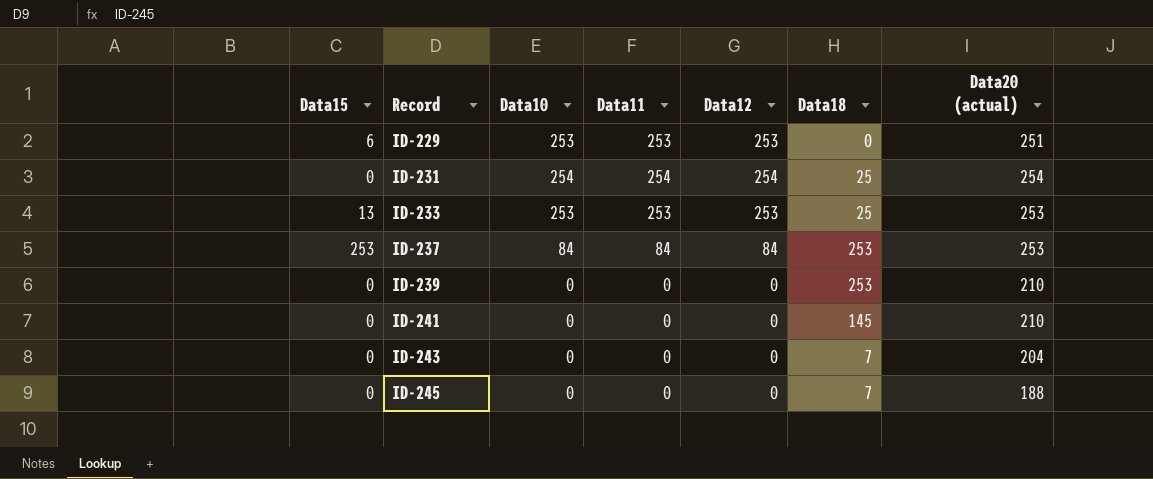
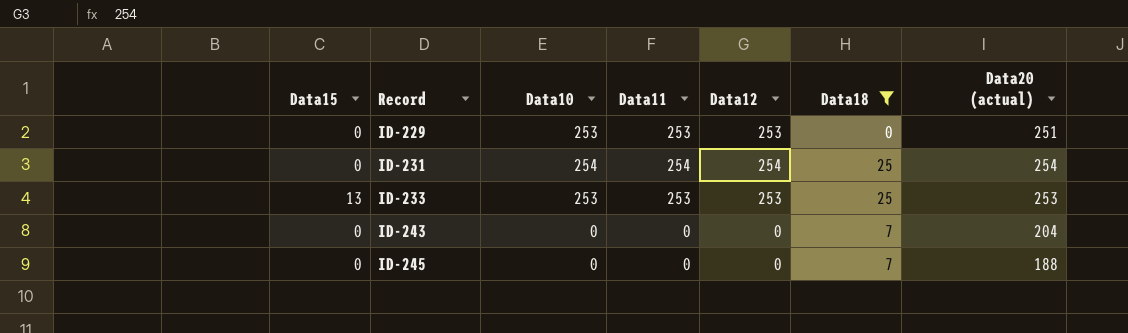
filter: none -> Data18 <= 25
ID-229 | Data15: 6 -> 0

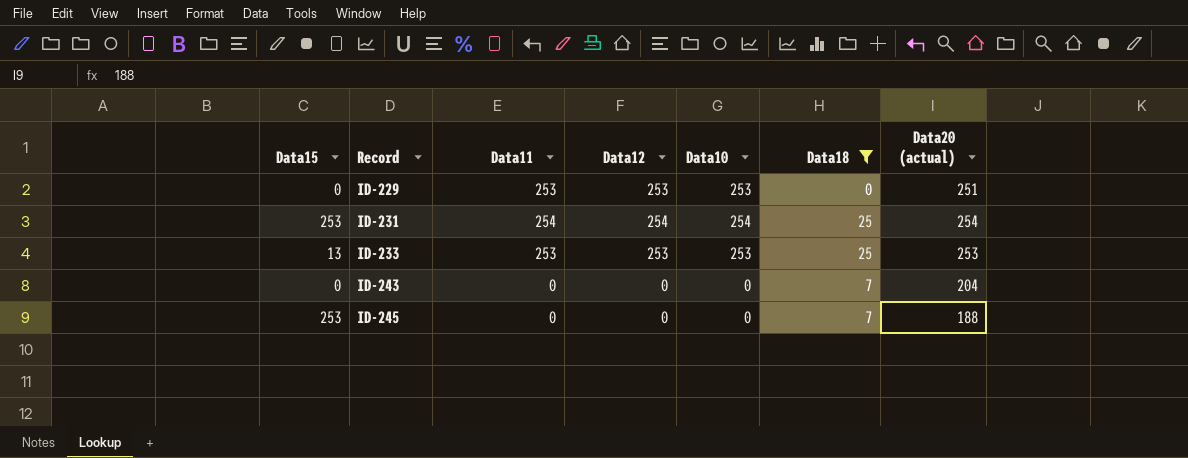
column Data10 | position: 3 -> 5
ID-231 | Data15: 0 -> 253
ID-245 | Data15: 0 -> 253

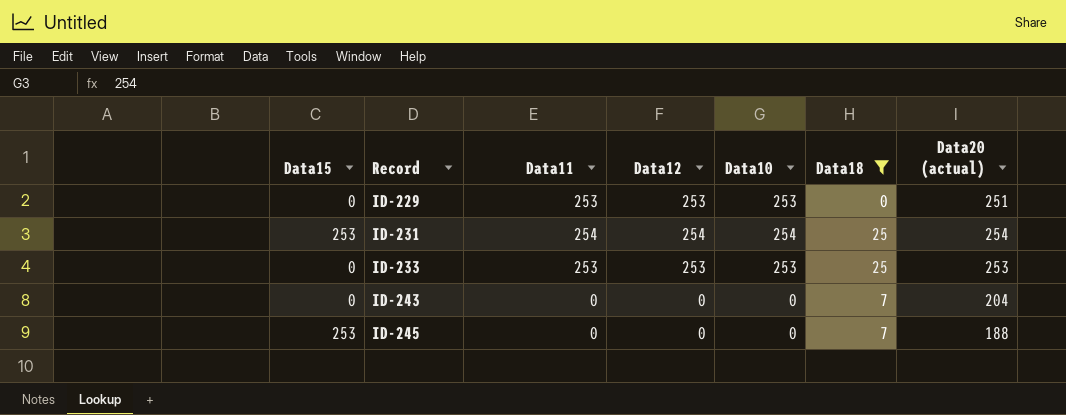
ID-233 | Data15: 13 -> 0

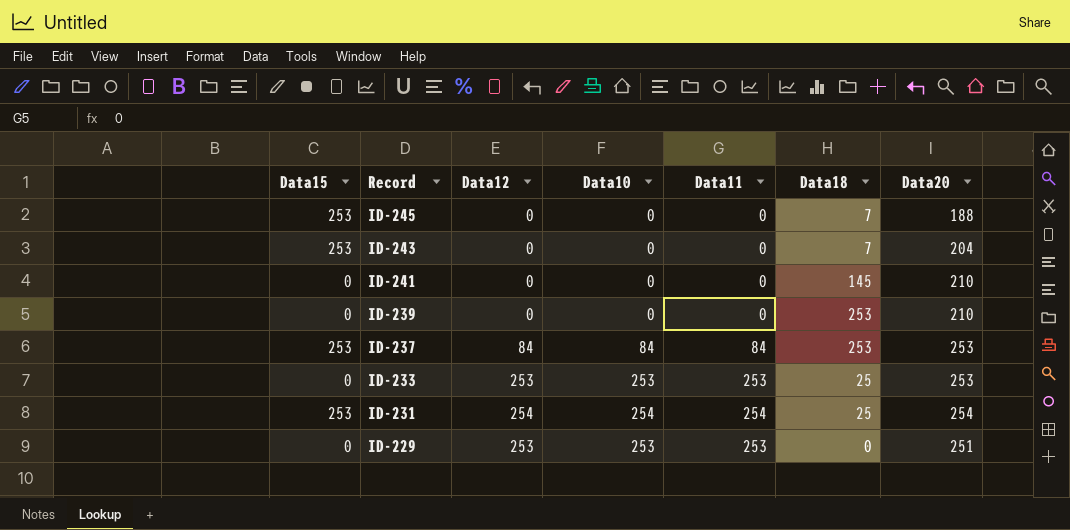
filter: Data18 <= 25 -> none
row order: Record ascending -> Record descending
column Data11 | position: 3 -> 5
column name: Data20 (actual) -> Data20
ID-243 | Data15: 0 -> 253

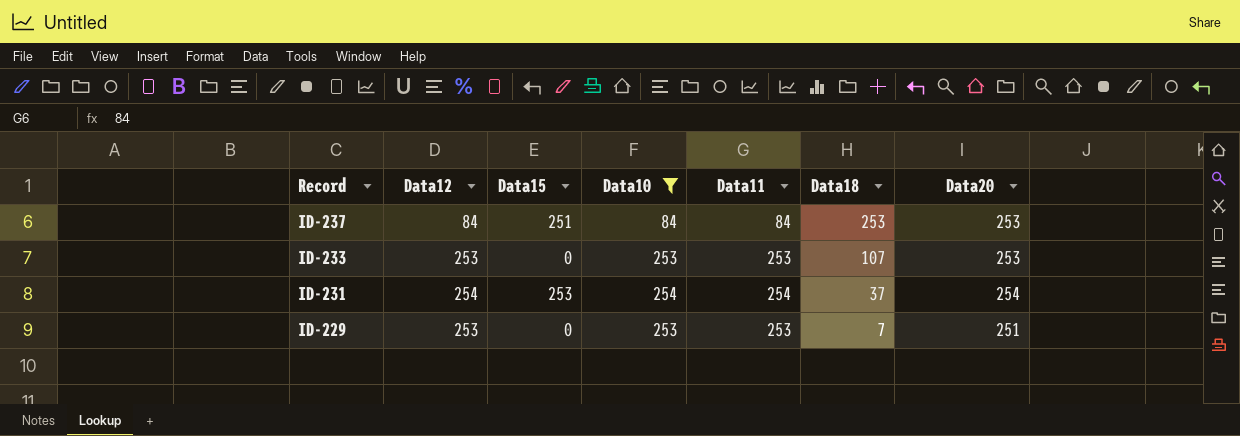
filter: none -> Data10 != 0
column Data15 | position: 1 -> 3
ID-237 | Data15: 253 -> 251
ID-233 | Data18: 25 -> 107
ID-231 | Data18: 25 -> 37
ID-229 | Data18: 0 -> 7

